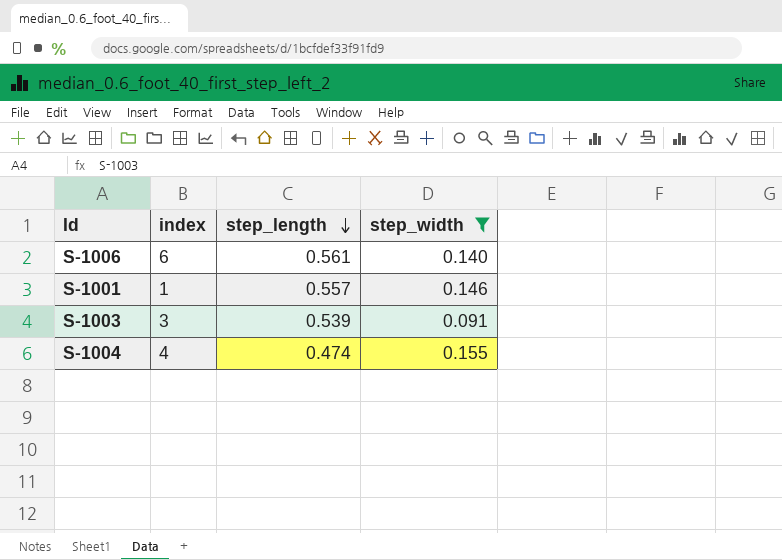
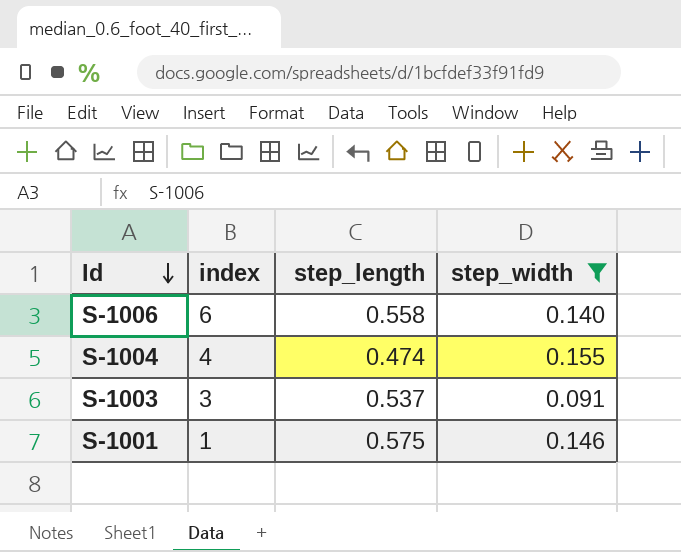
row order: step_length descending -> Id descending
S-1006 | step_length: 0.561 -> 0.558
S-1003 | step_length: 0.539 -> 0.537
S-1001 | step_length: 0.557 -> 0.575

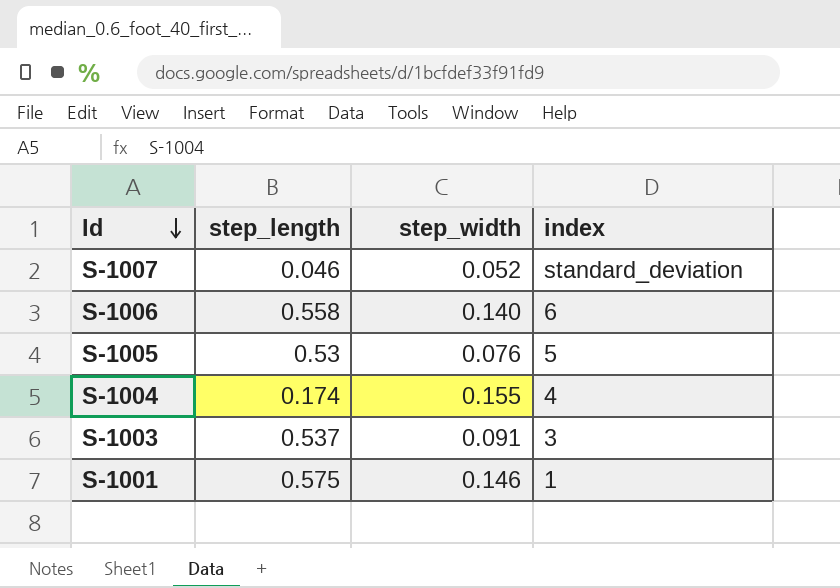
filter: step_width >= 0.091 -> none
column index | position: 2 -> 4
S-1004 | step_length: 0.474 -> 0.174

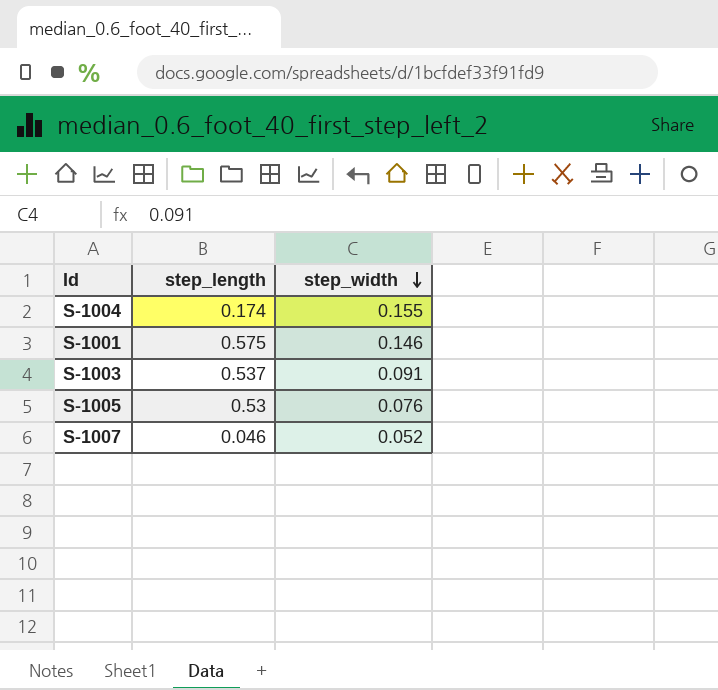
row order: Id descending -> step_width descending
column index | position: 4 -> none
row S-1006: 0.558 | 0.140 | 6 -> none

